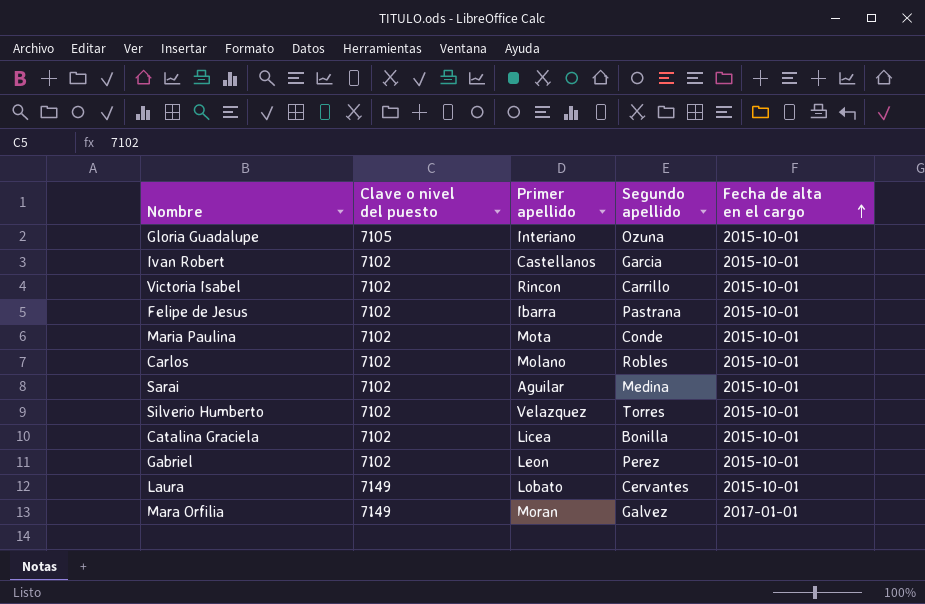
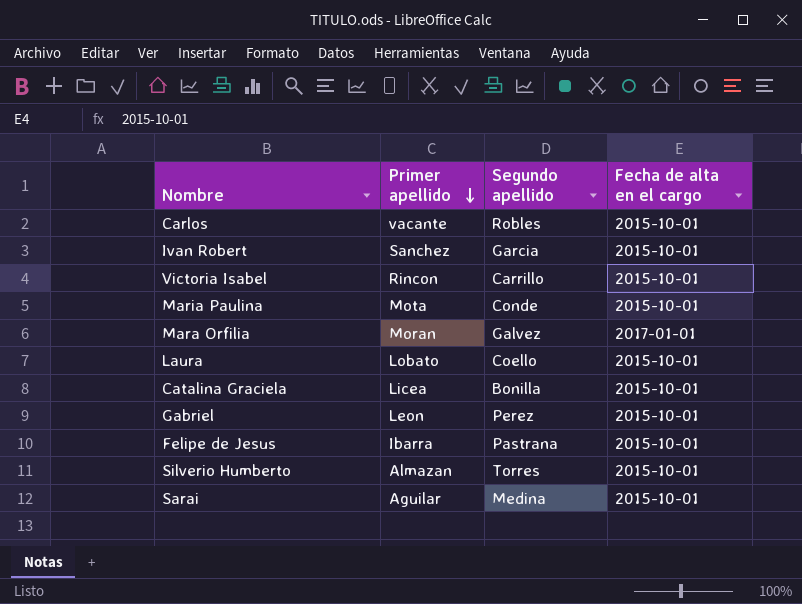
row order: Fecha de alta en el cargo ascending -> Primer apellido descending
column Clave o nivel del puesto | position: 2 -> none
row Gloria Guadalupe: 7105 | Interiano | Ozuna | 2015-10-01 -> none
Carlos | Primer apellido: Molano -> vacante
Ivan Robert | Primer apellido: Castellanos -> Sanchez
Laura | Segundo apellido: Cervantes -> Coello
Silverio Humberto | Primer apellido: Velazquez -> Almazan

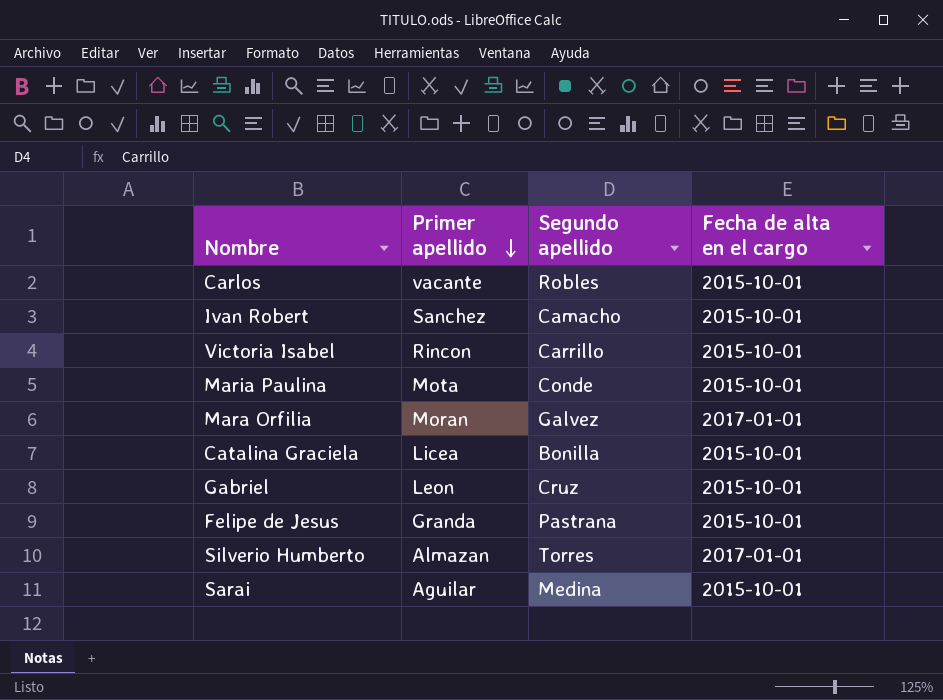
row Laura: Lobato | Coello | 2015-10-01 -> none
Ivan Robert | Segundo apellido: Garcia -> Camacho
Gabriel | Segundo apellido: Perez -> Cruz
Felipe de Jesus | Primer apellido: Ibarra -> Granda
Silverio Humberto | Fecha de alta en el cargo: 2015-10-01 -> 2017-01-01

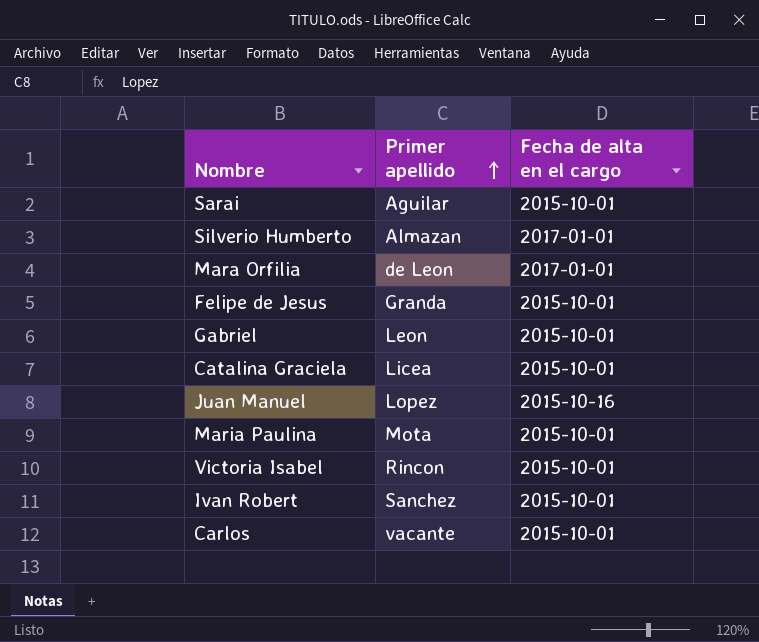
row order: Primer apellido descending -> Primer apellido ascending
column Segundo apellido | position: 3 -> none
Mara Orfilia | Primer apellido: Moran -> de Leon
row Juan Manuel: none -> Lopez | 2015-10-16

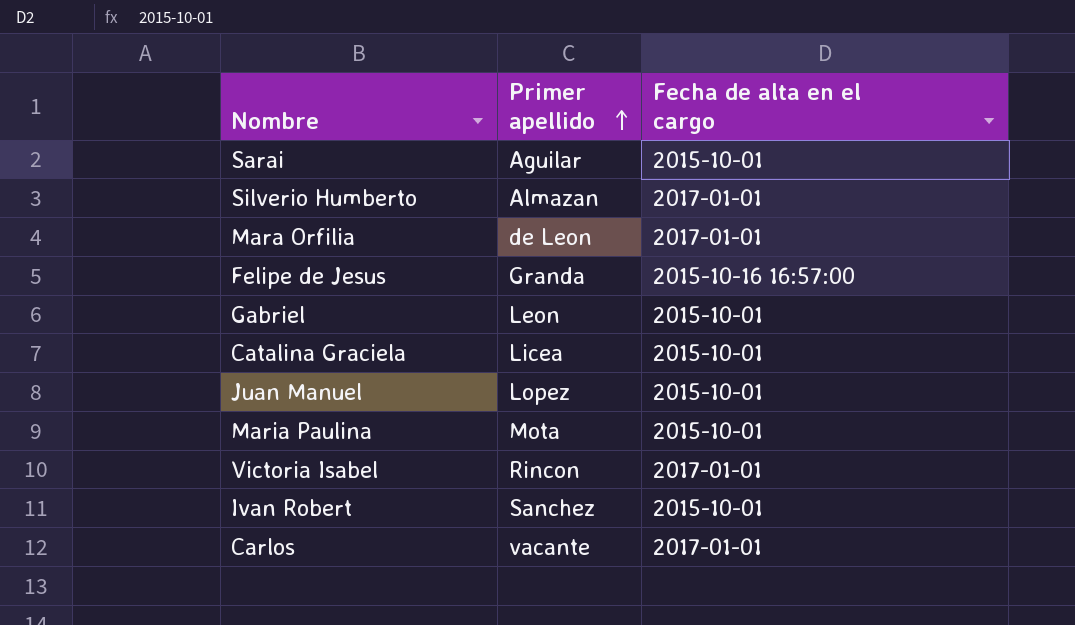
Felipe de Jesus | Fecha de alta en el cargo: 2015-10-01 -> 2015-10-16 16:57:00
Juan Manuel | Fecha de alta en el cargo: 2015-10-16 -> 2015-10-01
Victoria Isabel | Fecha de alta en el cargo: 2015-10-01 -> 2017-01-01
Carlos | Fecha de alta en el cargo: 2015-10-01 -> 2017-01-01

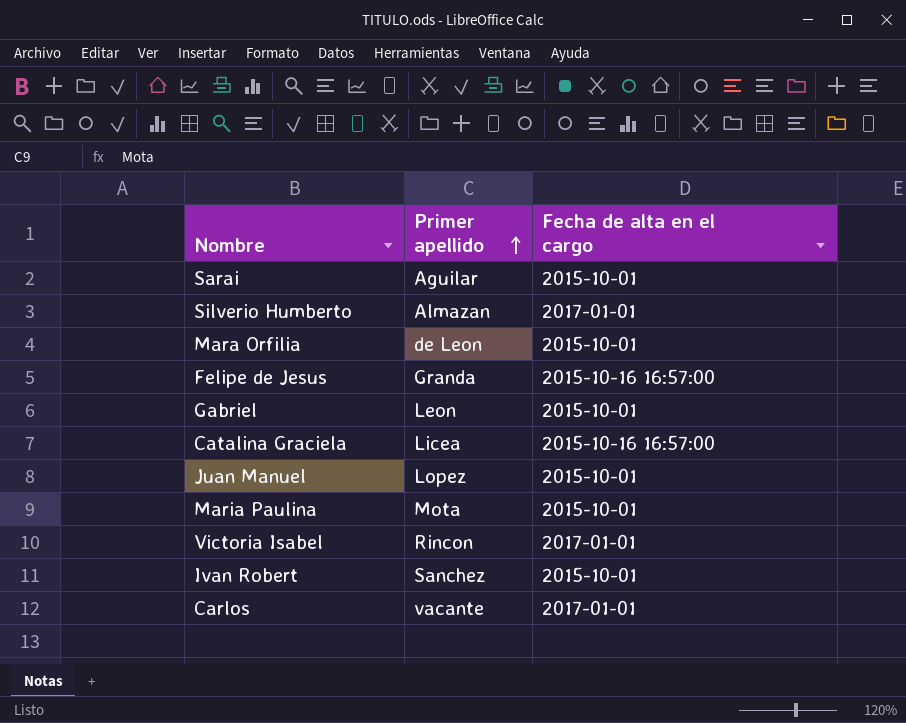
Mara Orfilia | Fecha de alta en el cargo: 2017-01-01 -> 2015-10-01
Catalina Graciela | Fecha de alta en el cargo: 2015-10-01 -> 2015-10-16 16:57:00

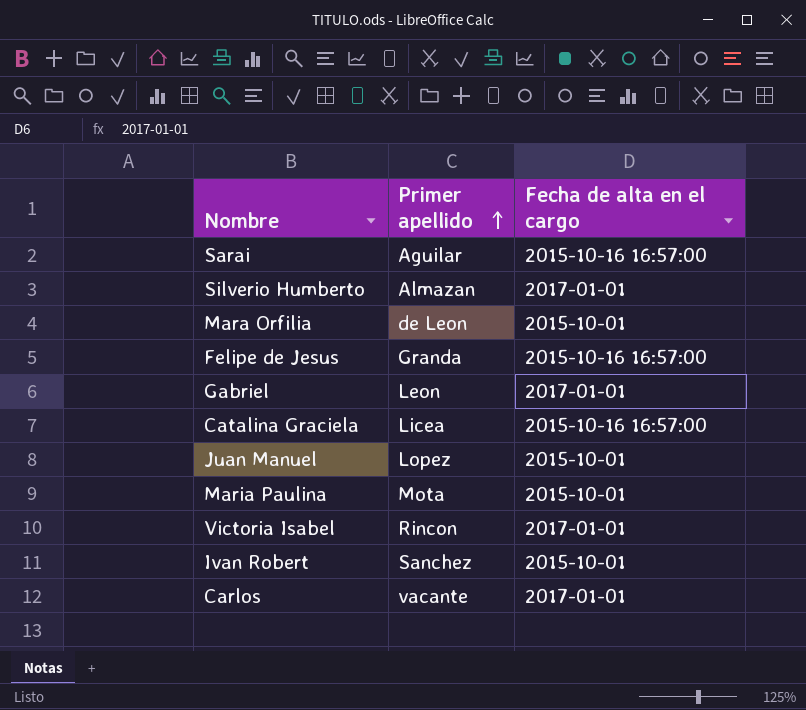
Sarai | Fecha de alta en el cargo: 2015-10-01 -> 2015-10-16 16:57:00
Gabriel | Fecha de alta en el cargo: 2015-10-01 -> 2017-01-01

